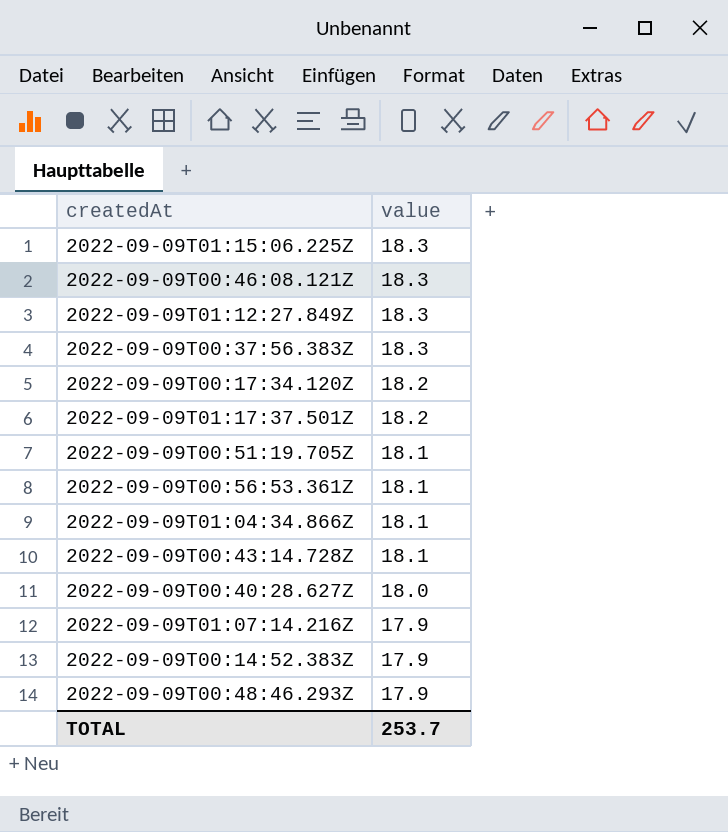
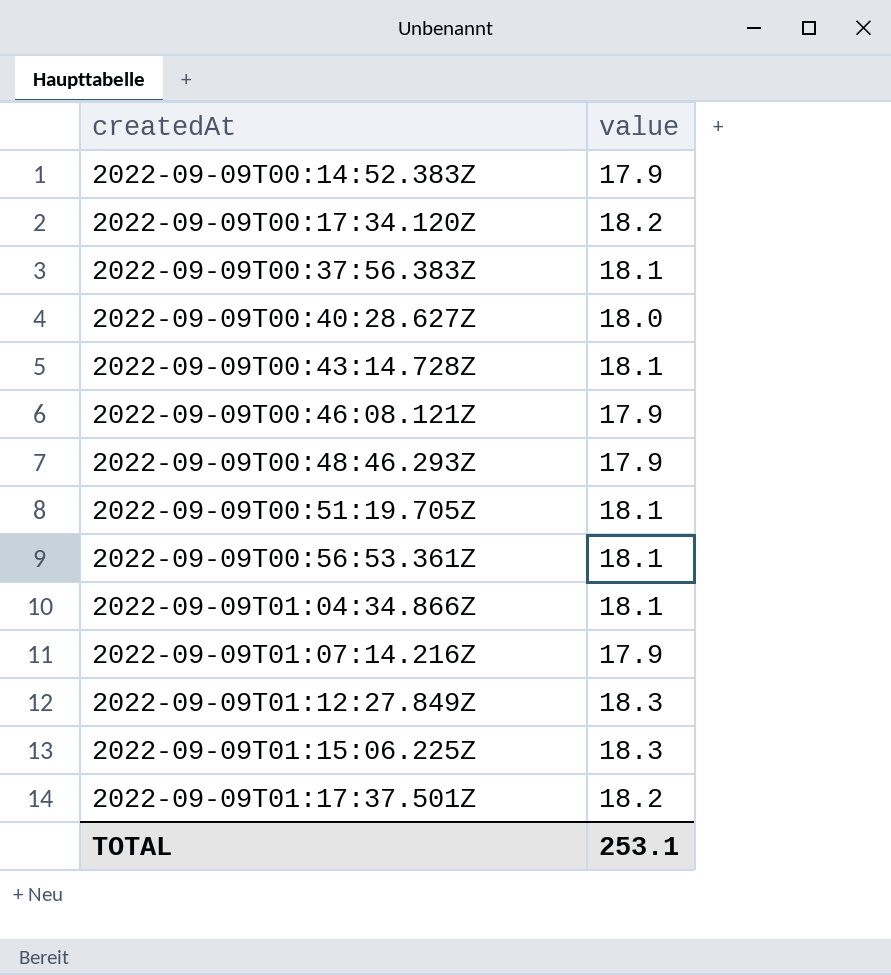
row order: value descending -> createdAt ascending
2022-09-09T00:37:56.383Z | value: 18.3 -> 18.1
2022-09-09T00:46:08.121Z | value: 18.3 -> 17.9
TOTAL | value: 253.7 -> 253.1

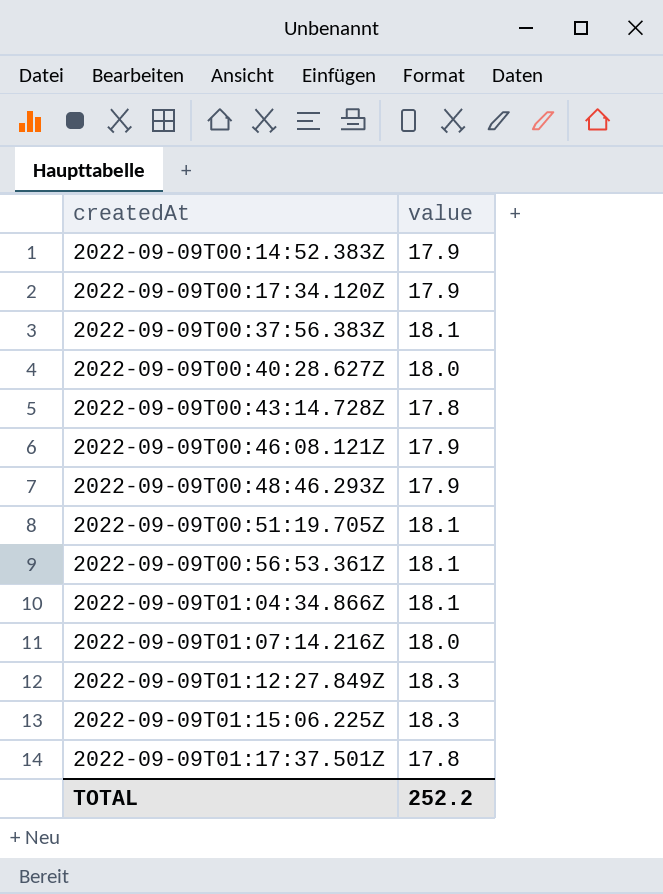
2022-09-09T00:17:34.120Z | value: 18.2 -> 17.9
2022-09-09T00:43:14.728Z | value: 18.1 -> 17.8
2022-09-09T01:07:14.216Z | value: 17.9 -> 18.0
2022-09-09T01:17:37.501Z | value: 18.2 -> 17.8
TOTAL | value: 253.1 -> 252.2

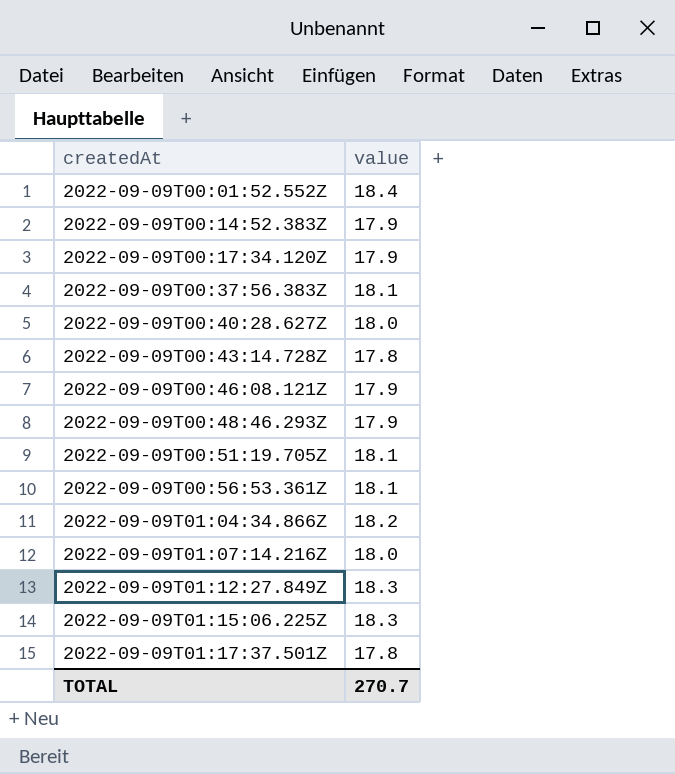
row 2022-09-09T00:01:52.552Z: none -> 18.4
2022-09-09T01:04:34.866Z | value: 18.1 -> 18.2
TOTAL | value: 252.2 -> 270.7

